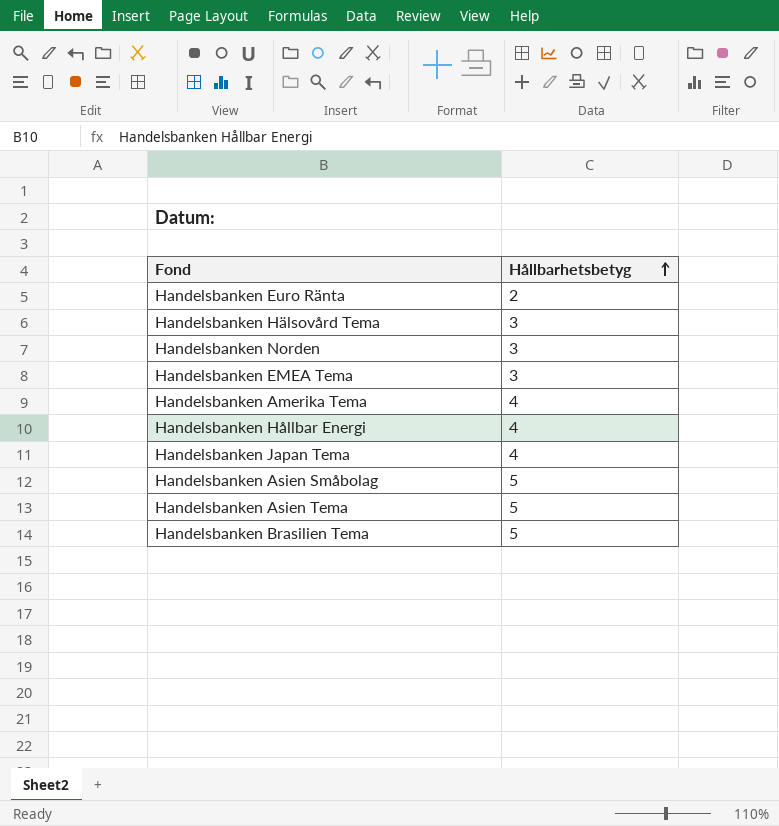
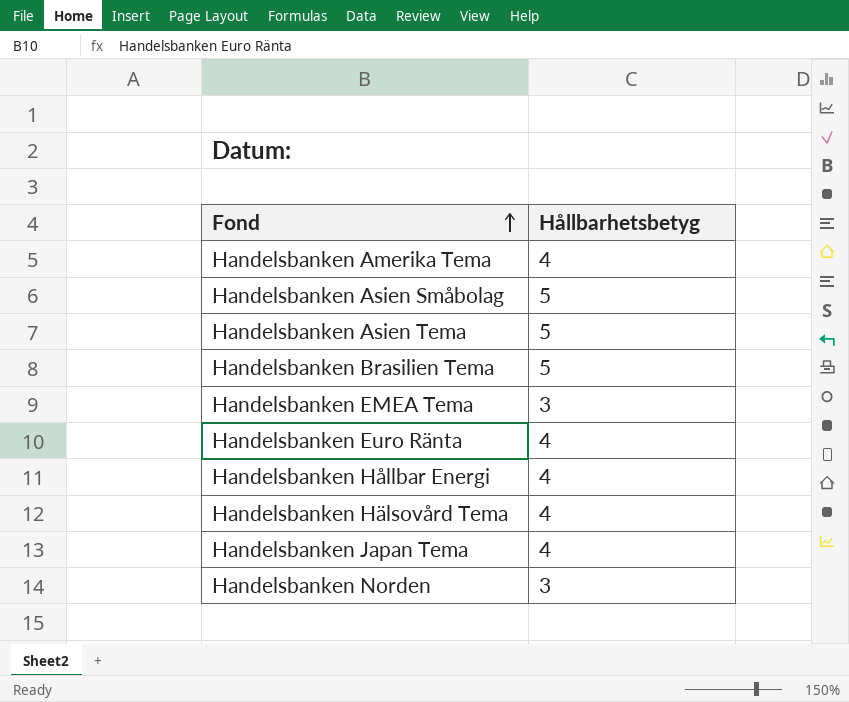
row order: Hållbarhetsbetyg ascending -> Fond ascending
Handelsbanken Euro Ränta | Hållbarhetsbetyg: 2 -> 4
Handelsbanken Hälsovård Tema | Hållbarhetsbetyg: 3 -> 4

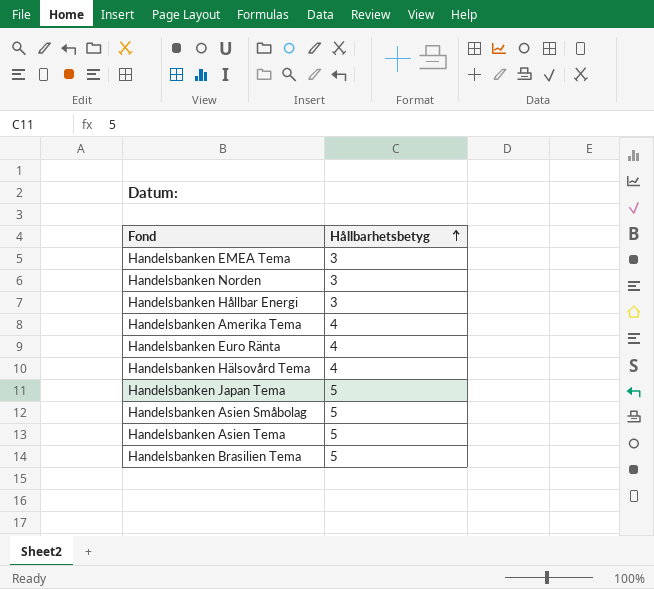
row order: Fond ascending -> Hållbarhetsbetyg ascending
Handelsbanken Hållbar Energi | Hållbarhetsbetyg: 4 -> 3
Handelsbanken Japan Tema | Hållbarhetsbetyg: 4 -> 5

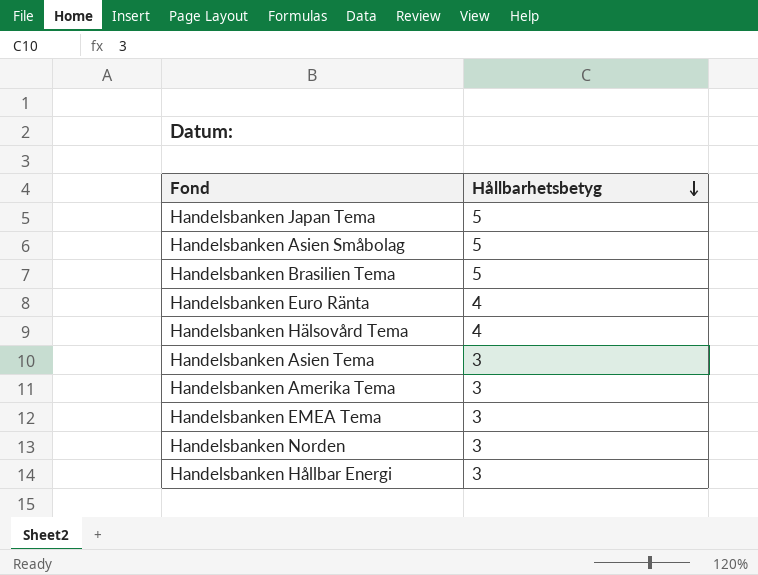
row order: Hållbarhetsbetyg ascending -> Hållbarhetsbetyg descending
Handelsbanken Asien Tema | Hållbarhetsbetyg: 5 -> 3
Handelsbanken Amerika Tema | Hållbarhetsbetyg: 4 -> 3

